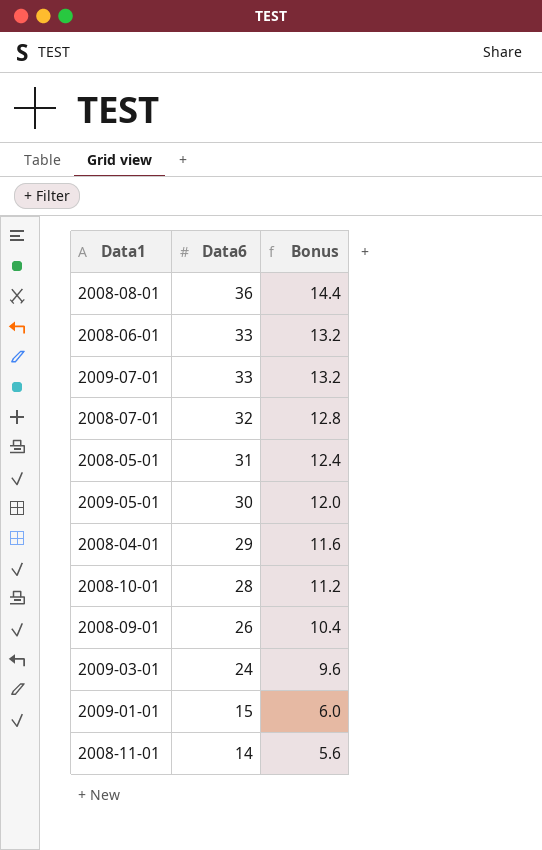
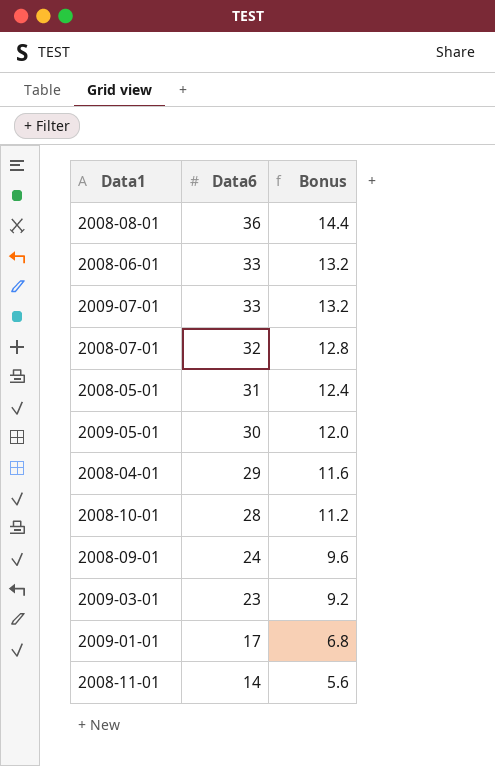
2008-09-01 | Data6: 26 -> 24
2008-09-01 | Bonus: 10.4 -> 9.6
2009-03-01 | Data6: 24 -> 23
2009-03-01 | Bonus: 9.6 -> 9.2
2009-01-01 | Data6: 15 -> 17
2009-01-01 | Bonus: 6.0 -> 6.8

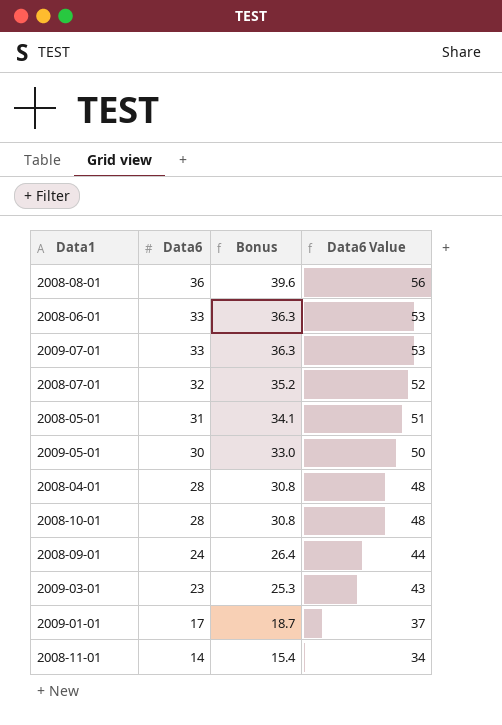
column Bonus | formula: [Data6] * 0.4 -> [Data6] * 1.1
column Data6 Value | formula: none -> [Data6] + 20
2008-04-01 | Data6: 29 -> 28

